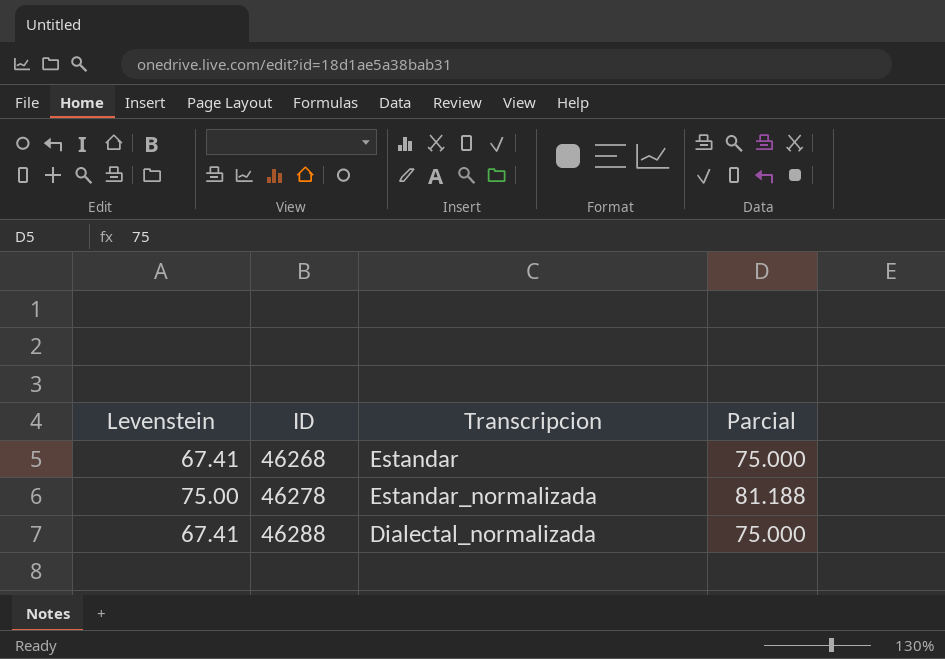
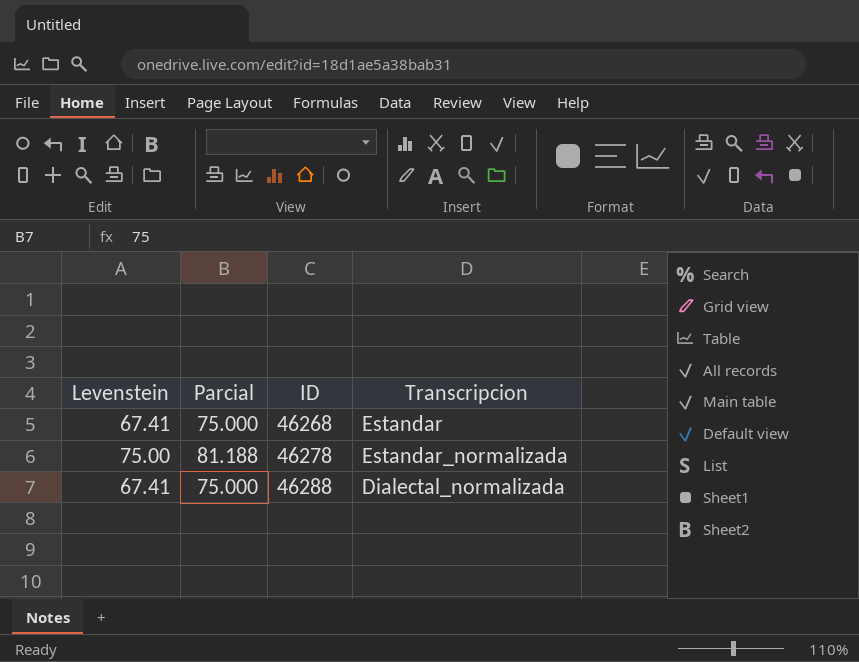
column Parcial | position: 4 -> 2

